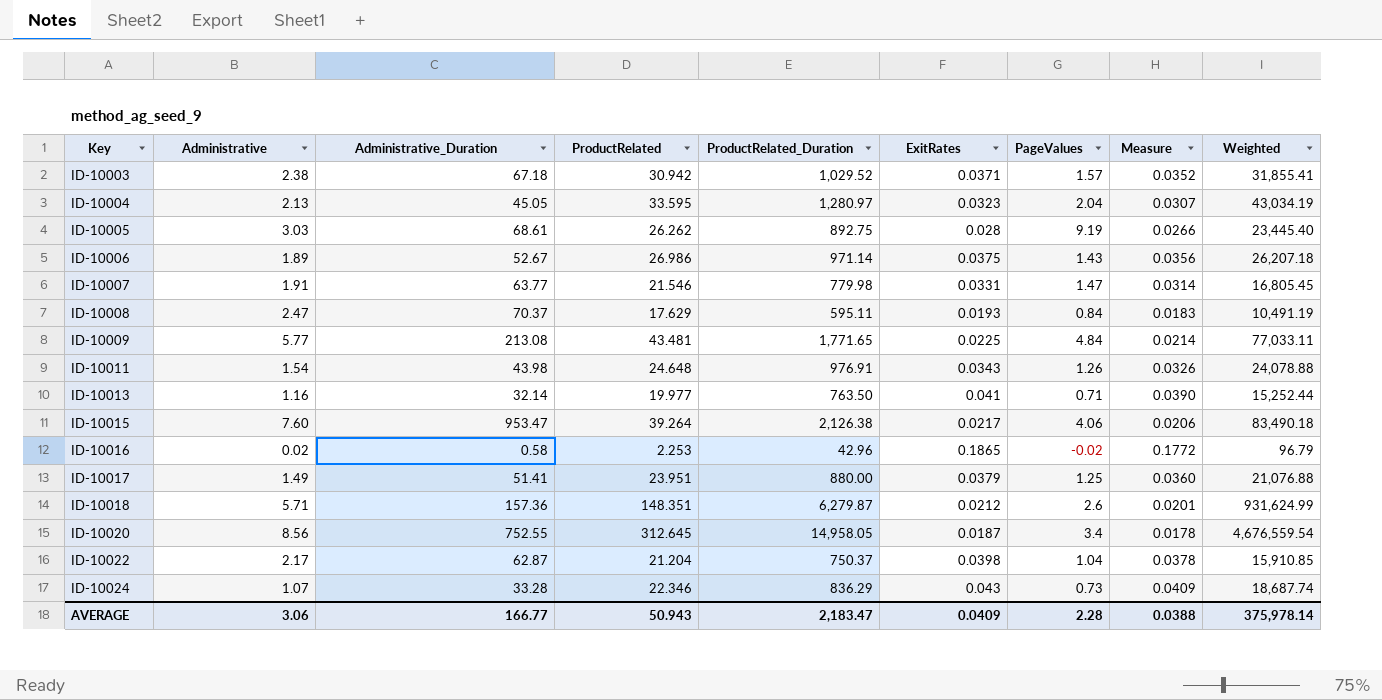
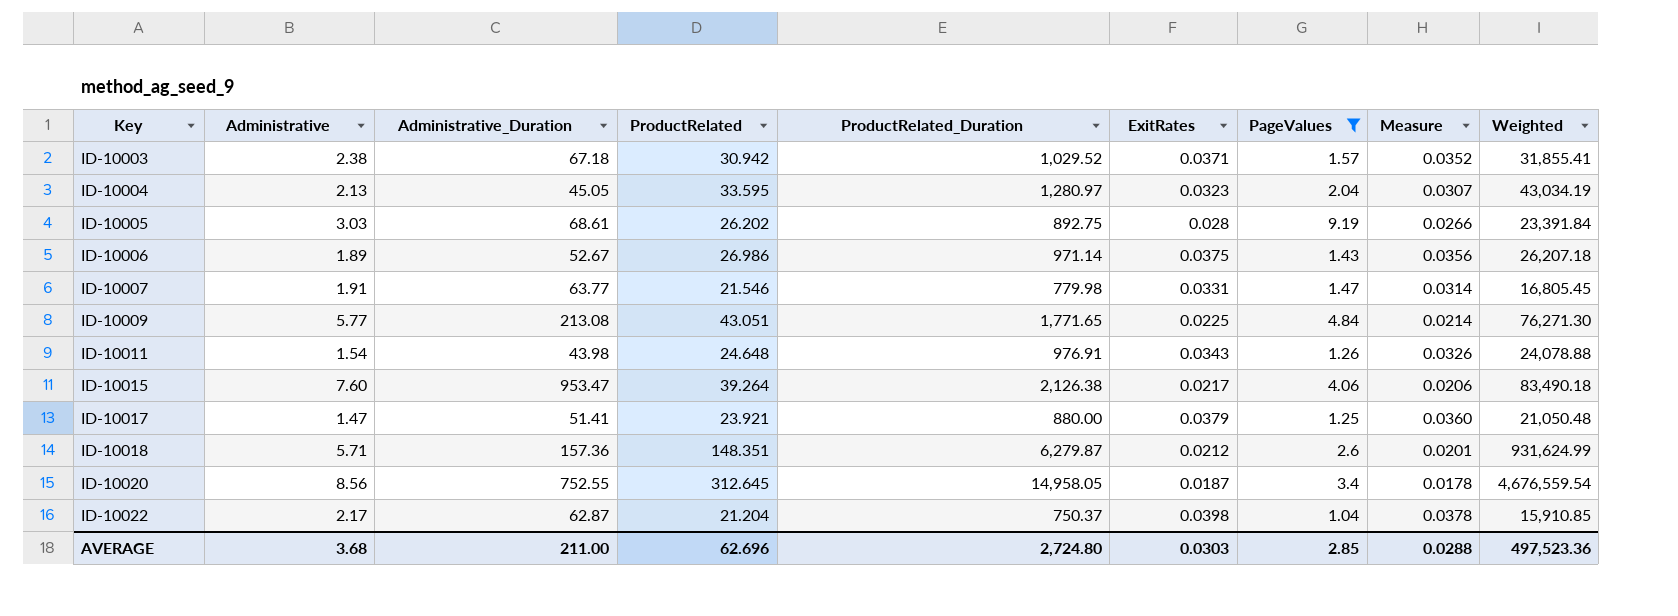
filter: none -> PageValues >= 1.04
ID-10005 | ProductRelated: 26.262 -> 26.202
ID-10005 | Weighted: 23,445.40 -> 23,391.84
ID-10009 | ProductRelated: 43.481 -> 43.051
ID-10009 | Weighted: 77,033.11 -> 76,271.30
ID-10017 | Administrative: 1.49 -> 1.47
ID-10017 | ProductRelated: 23.951 -> 23.921
ID-10017 | Weighted: 21,076.88 -> 21,050.48
AVERAGE | Administrative: 3.06 -> 3.68
AVERAGE | Administrative_Duration: 166.77 -> 211.00
AVERAGE | ProductRelated: 50.943 -> 62.696
AVERAGE | ProductRelated_Duration: 2,183.47 -> 2,724.80
AVERAGE | ExitRates: 0.0409 -> 0.0303
AVERAGE | PageValues: 2.28 -> 2.85
AVERAGE | Measure: 0.0388 -> 0.0288
AVERAGE | Weighted: 375,978.14 -> 497,523.36

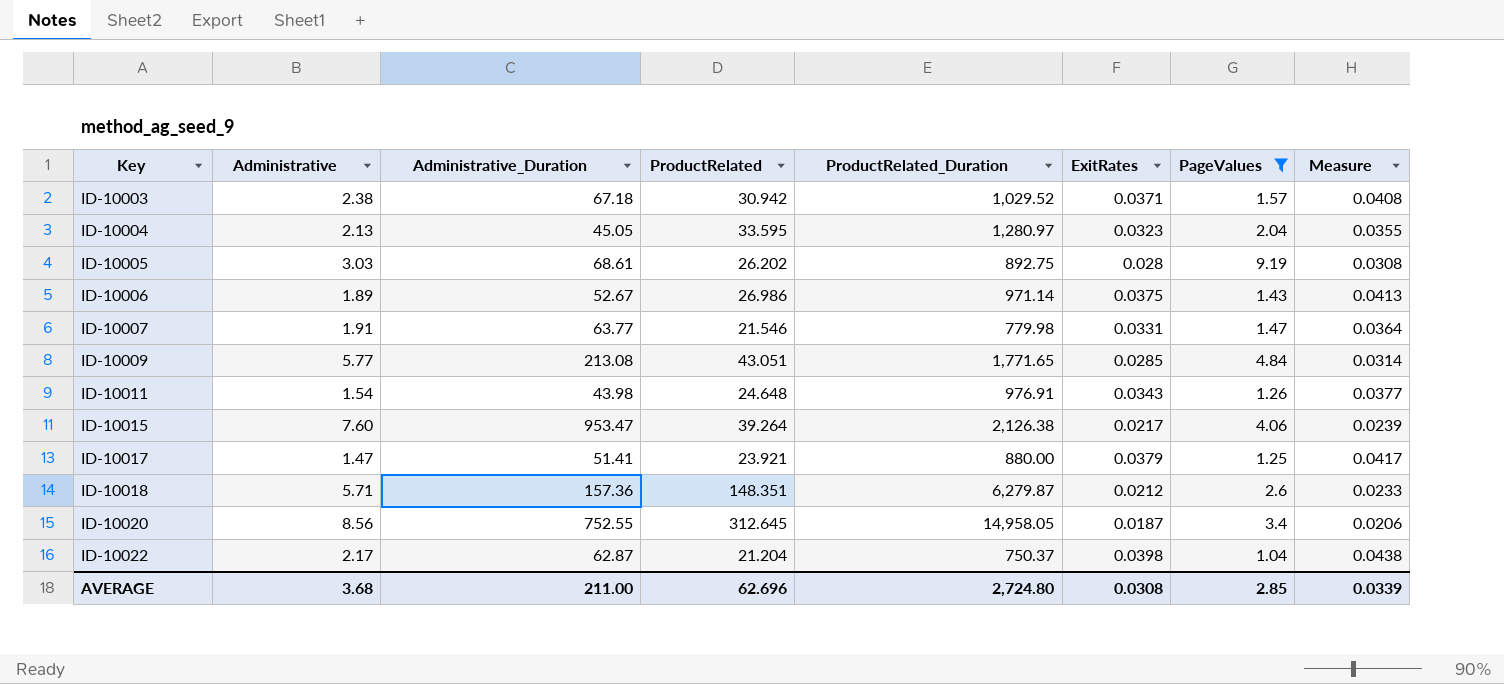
column Weighted | formula: [ProductRelated] * [ProductRelated_Duration] -> none
column Measure | formula: [ExitRates] * 0.95 -> [ExitRates] * 1.1
ID-10009 | ExitRates: 0.0225 -> 0.0285
AVERAGE | ExitRates: 0.0303 -> 0.0308
AVERAGE | Measure: 0.0288 -> 0.0339

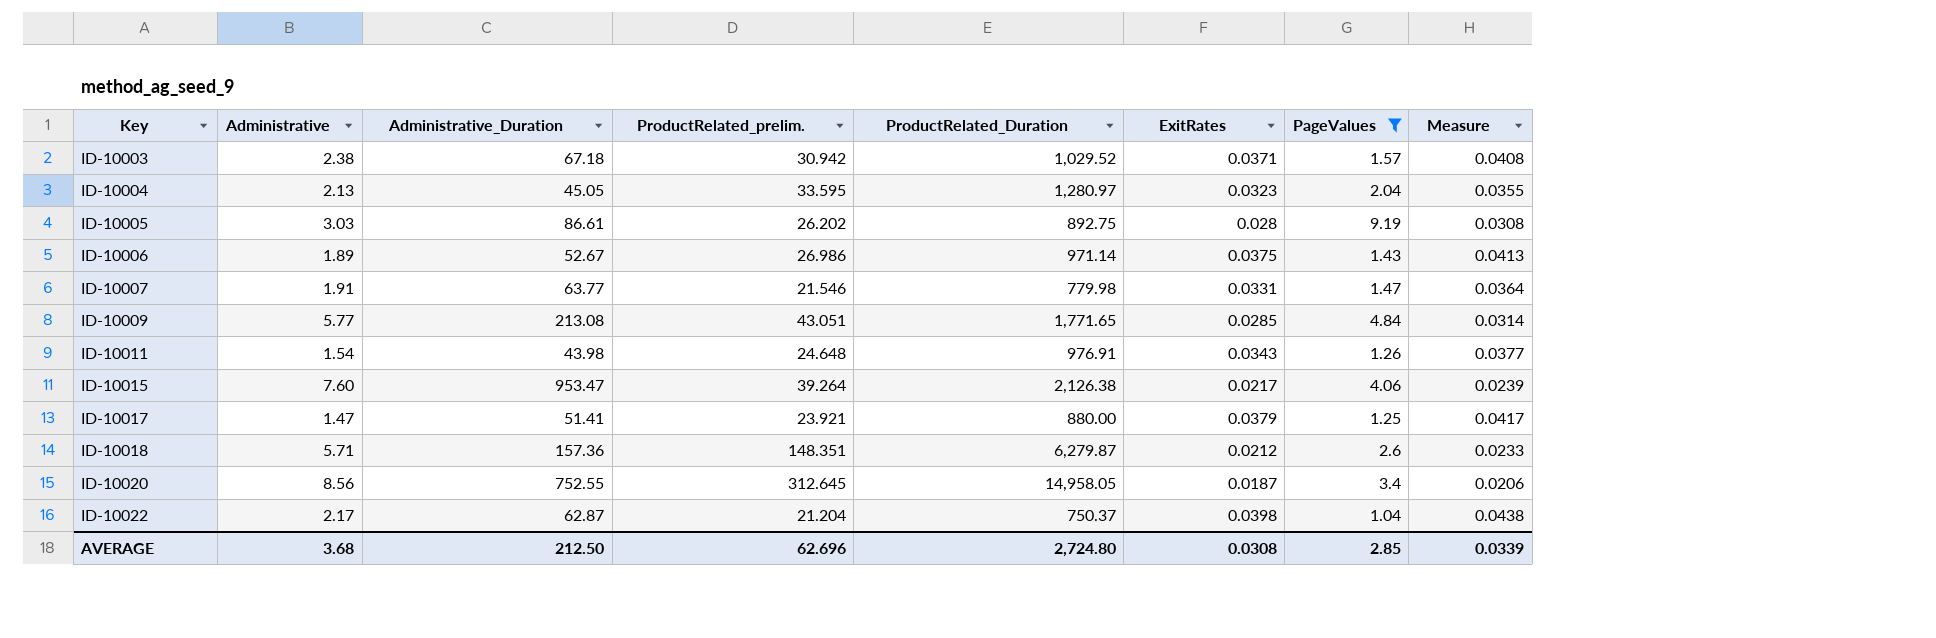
column name: ProductRelated -> ProductRelated_prelim.
ID-10005 | Administrative_Duration: 68.61 -> 86.61
AVERAGE | Administrative_Duration: 211.00 -> 212.50

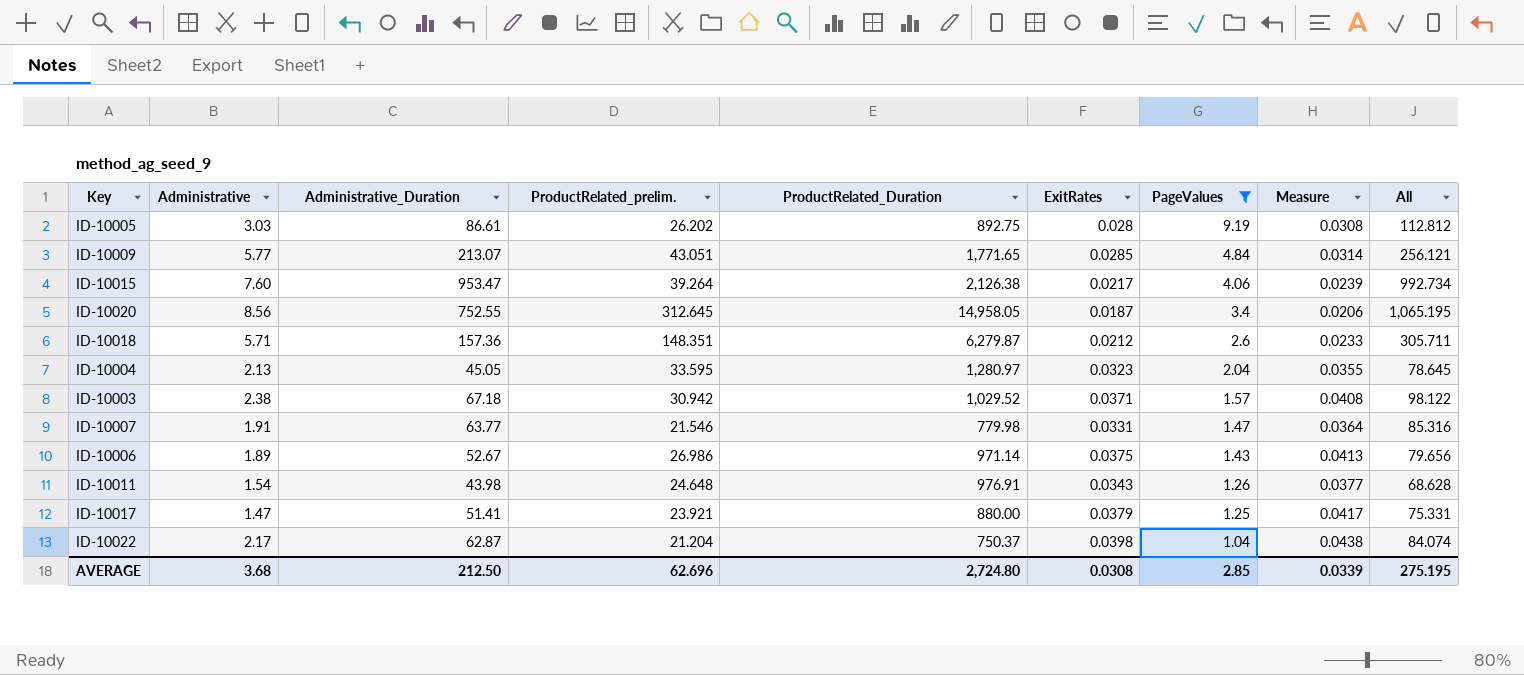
row order: Key ascending -> PageValues descending
column All | formula: none -> [Administrative_Duration] + [ProductRelated_prelim.]
ID-10009 | Administrative_Duration: 213.08 -> 213.07

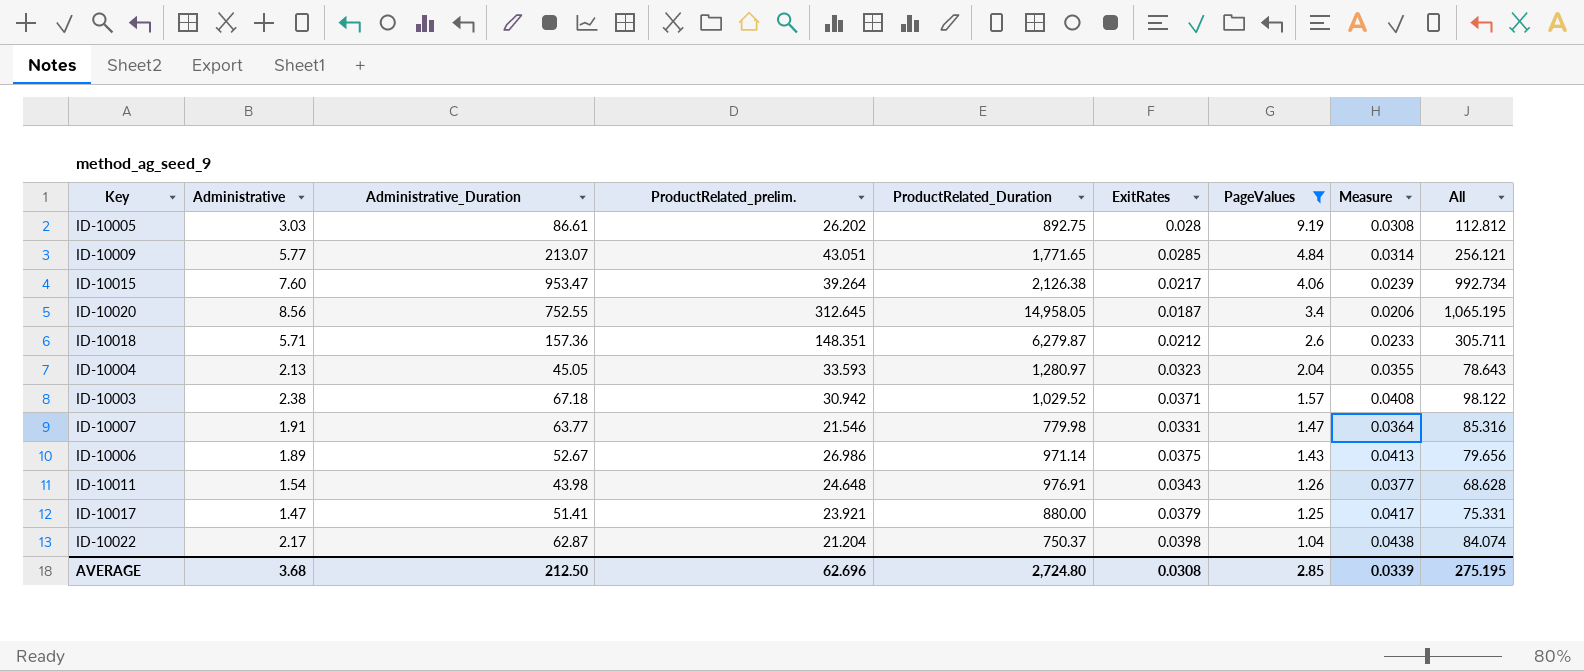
ID-10004 | ProductRelated_prelim.: 33.595 -> 33.593
ID-10004 | All: 78.645 -> 78.643

